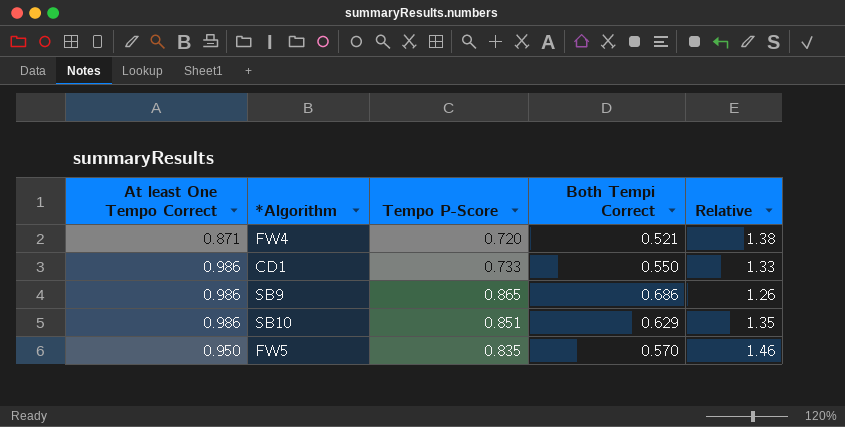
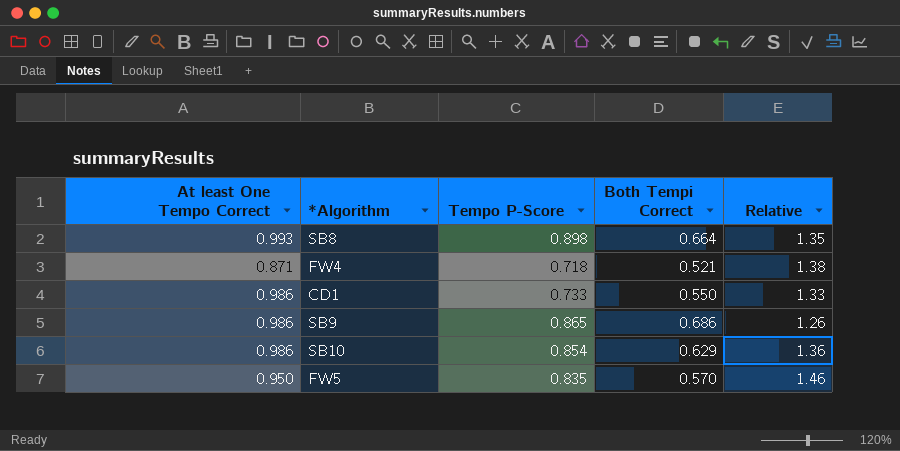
row SB8: none -> 0.993 | 0.898 | 0.664 | 1.35
FW4 | Tempo P-Score: 0.720 -> 0.718
SB10 | Tempo P-Score: 0.851 -> 0.854
SB10 | Relative: 1.35 -> 1.36

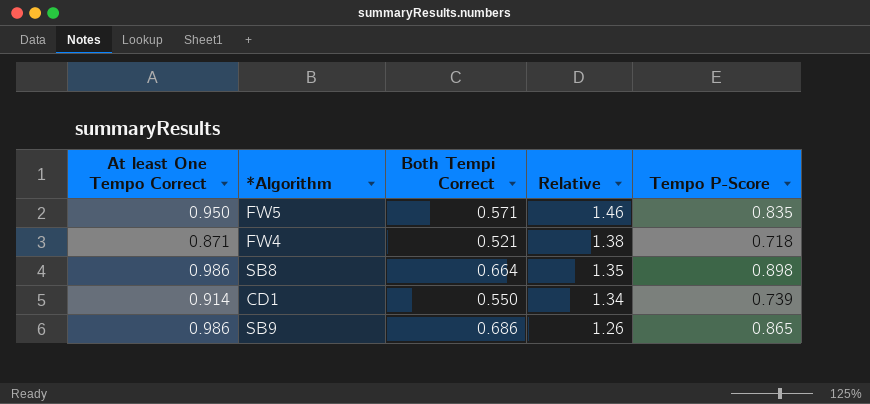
row order: none -> Relative descending
column Tempo P-Score | position: 3 -> 5
row SB10: 0.986 | 0.854 | 0.629 | 1.36 -> none
FW5 | Both Tempi Correct: 0.570 -> 0.571
SB8 | At least One Tempo Correct: 0.993 -> 0.986
CD1 | At least One Tempo Correct: 0.986 -> 0.914
CD1 | Relative: 1.33 -> 1.34
CD1 | Tempo P-Score: 0.733 -> 0.739

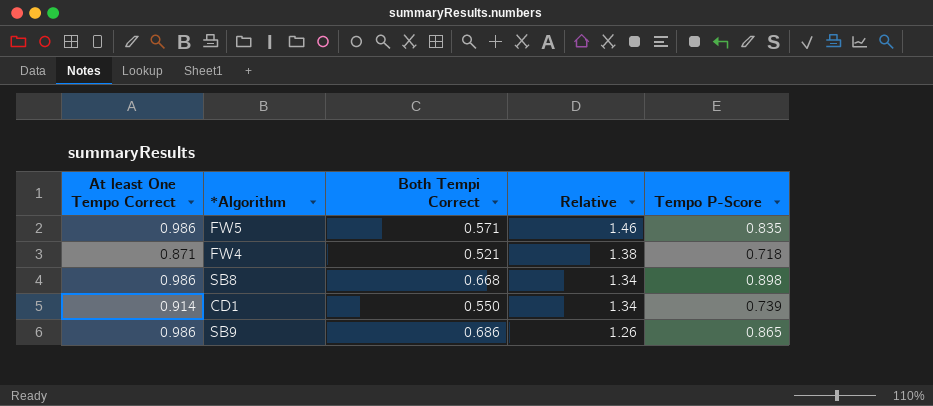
FW5 | At least One Tempo Correct: 0.950 -> 0.986
SB8 | Both Tempi Correct: 0.664 -> 0.668
SB8 | Relative: 1.35 -> 1.34

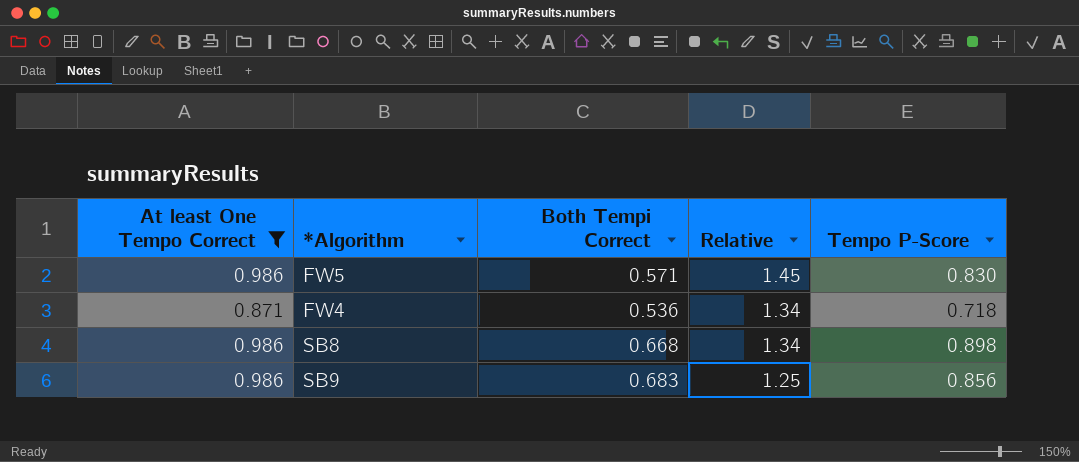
filter: none -> At least One Tempo Correct != 0.914
FW5 | Relative: 1.46 -> 1.45
FW5 | Tempo P-Score: 0.835 -> 0.830
FW4 | Both Tempi Correct: 0.521 -> 0.536
FW4 | Relative: 1.38 -> 1.34
SB9 | Both Tempi Correct: 0.686 -> 0.683
SB9 | Relative: 1.26 -> 1.25
SB9 | Tempo P-Score: 0.865 -> 0.856

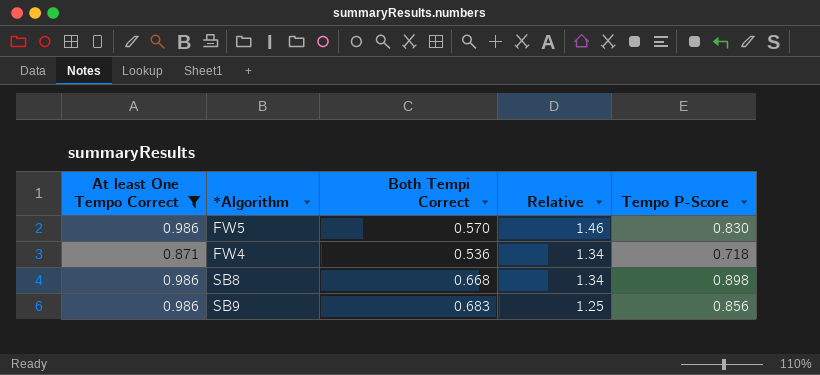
FW5 | Both Tempi Correct: 0.571 -> 0.570
FW5 | Relative: 1.45 -> 1.46

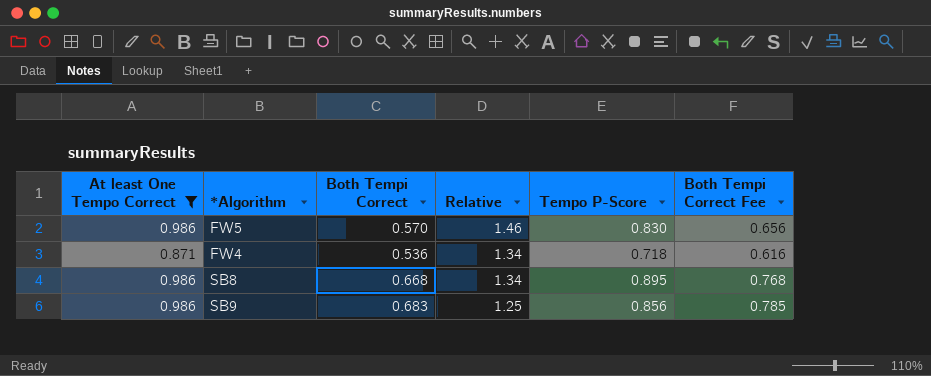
column Both Tempi Correct Fee | formula: none -> [Both Tempi Correct] * 1.15
SB8 | Tempo P-Score: 0.898 -> 0.895

